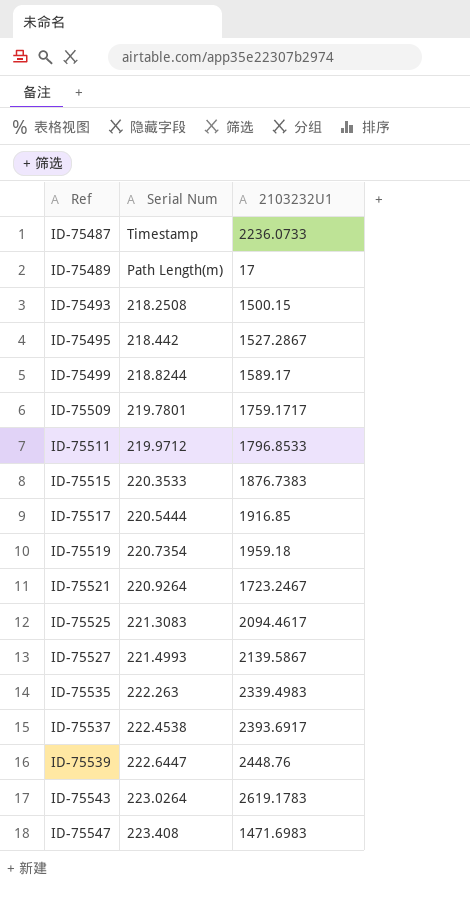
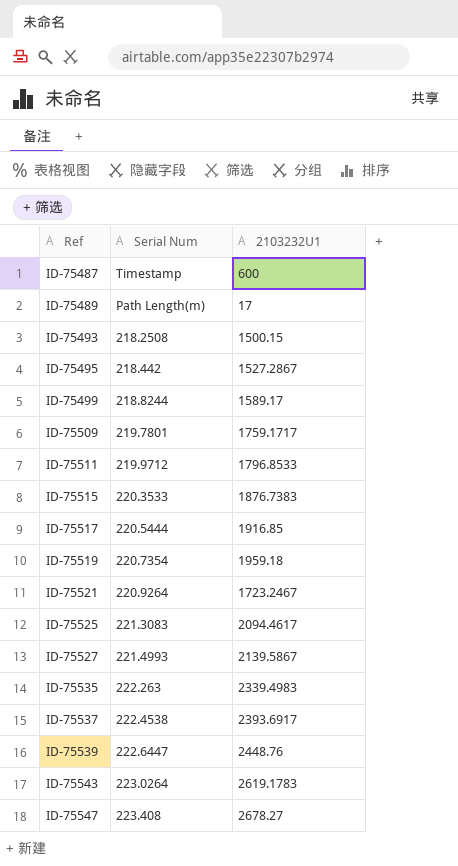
ID-75487 | 2103232U1: 2236.0733 -> 600
ID-75547 | 2103232U1: 1471.6983 -> 2678.27

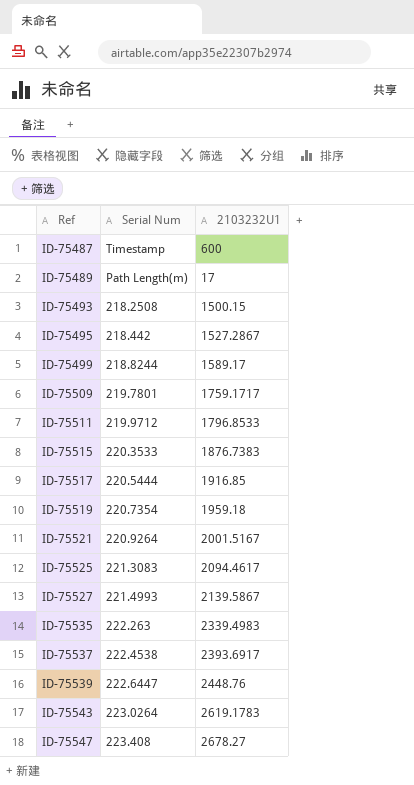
ID-75521 | 2103232U1: 1723.2467 -> 2001.5167

